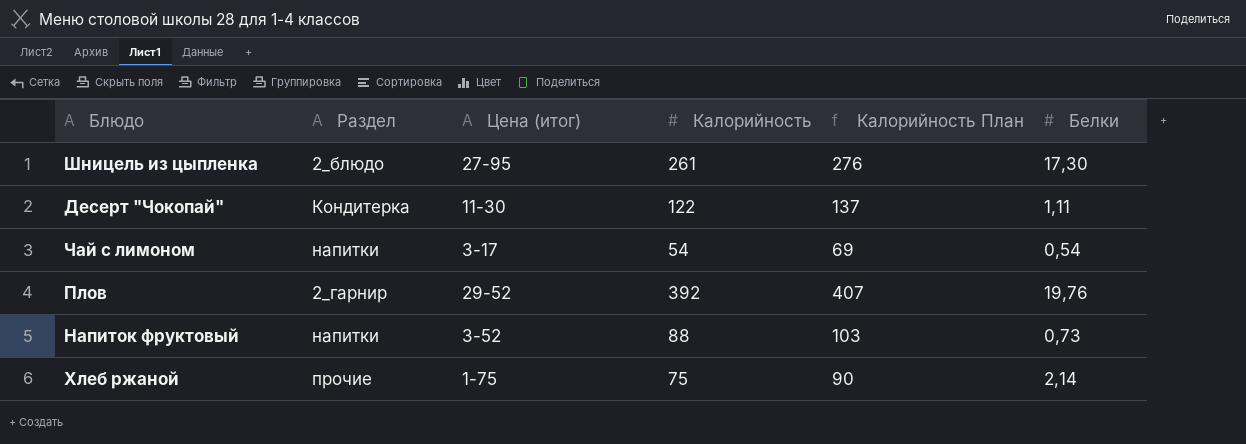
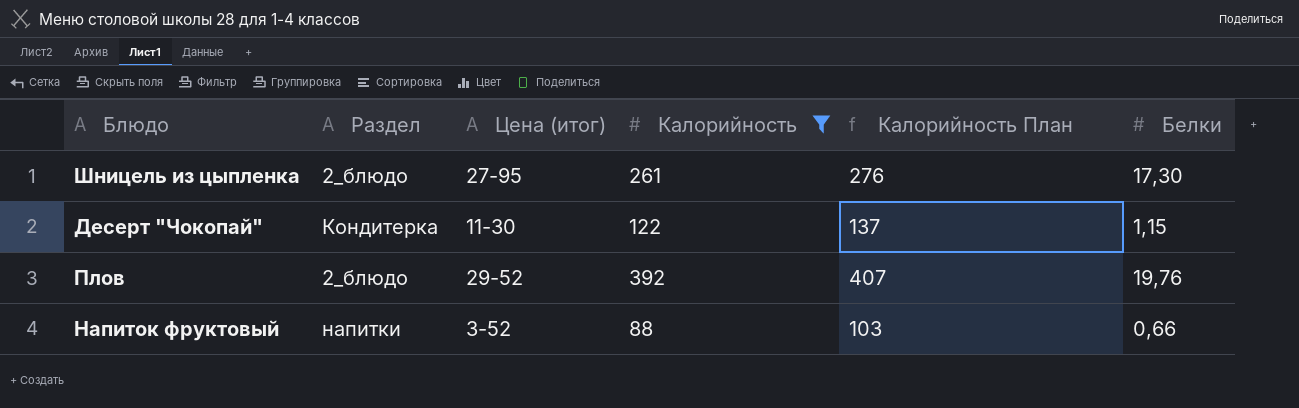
filter: none -> Калорийность >= 88
Десерт "Чокопай" | Белки: 1,11 -> 1,15
Плов | Раздел: 2_гарнир -> 2_блюдо
Напиток фруктовый | Белки: 0,73 -> 0,66

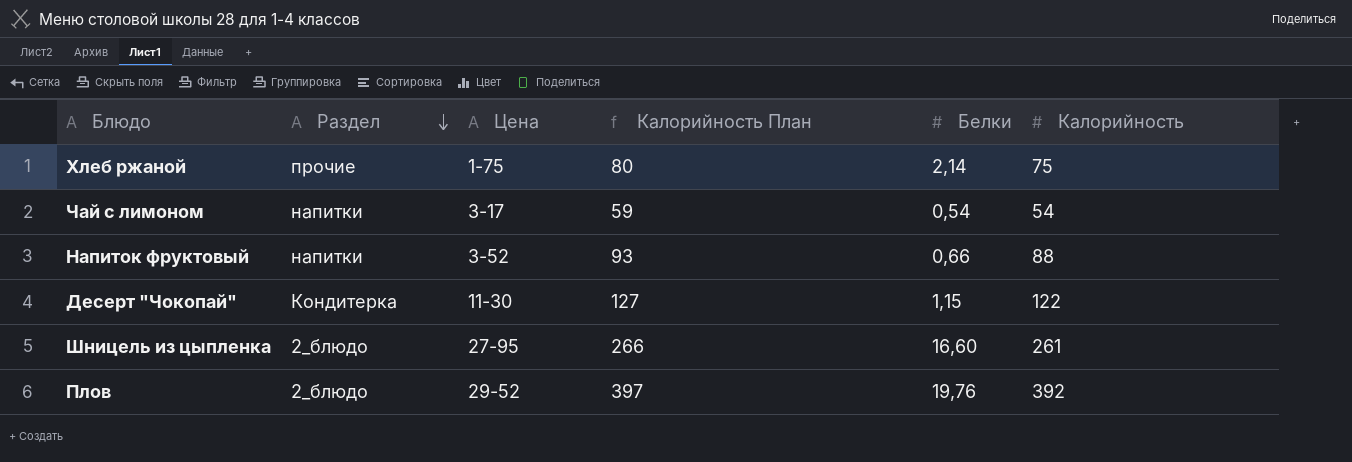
filter: Калорийность >= 88 -> none
row order: none -> Раздел descending
column name: Цена (итог) -> Цена
column Калорийность План | formula: [Калорийность] + 15 -> [Калорийность] + 5
column Калорийность | position: 4 -> 6
Шницель из цыпленка | Белки: 17,30 -> 16,60

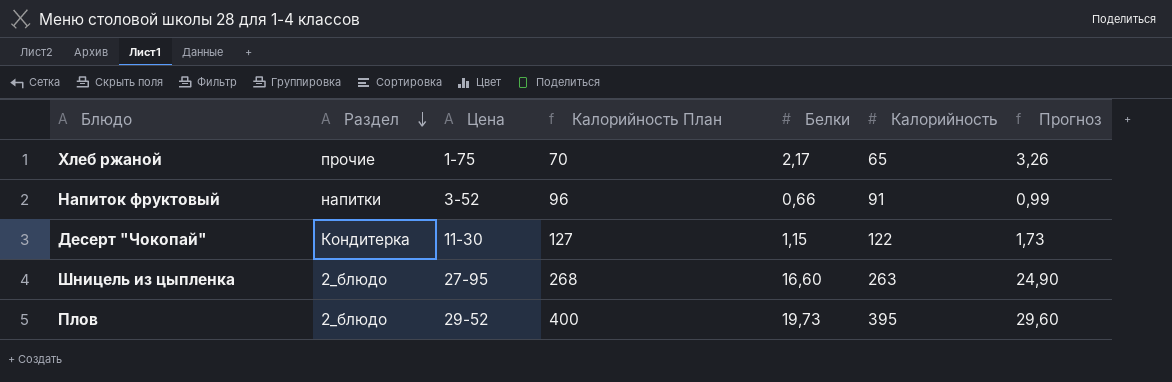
column Прогноз | formula: none -> [Белки] * 1,5
row Чай с лимоном: напитки | 3-17 | 59 | 0,54 | 54 -> none
Хлеб ржаной | Калорийность План: 80 -> 70
Хлеб ржаной | Белки: 2,14 -> 2,17
Хлеб ржаной | Калорийность: 75 -> 65
Напиток фруктовый | Калорийность План: 93 -> 96
Напиток фруктовый | Калорийность: 88 -> 91
Шницель из цыпленка | Калорийность План: 266 -> 268
Шницель из цыпленка | Калорийность: 261 -> 263
Плов | Калорийность План: 397 -> 400
Плов | Белки: 19,76 -> 19,73
Плов | Калорийность: 392 -> 395

